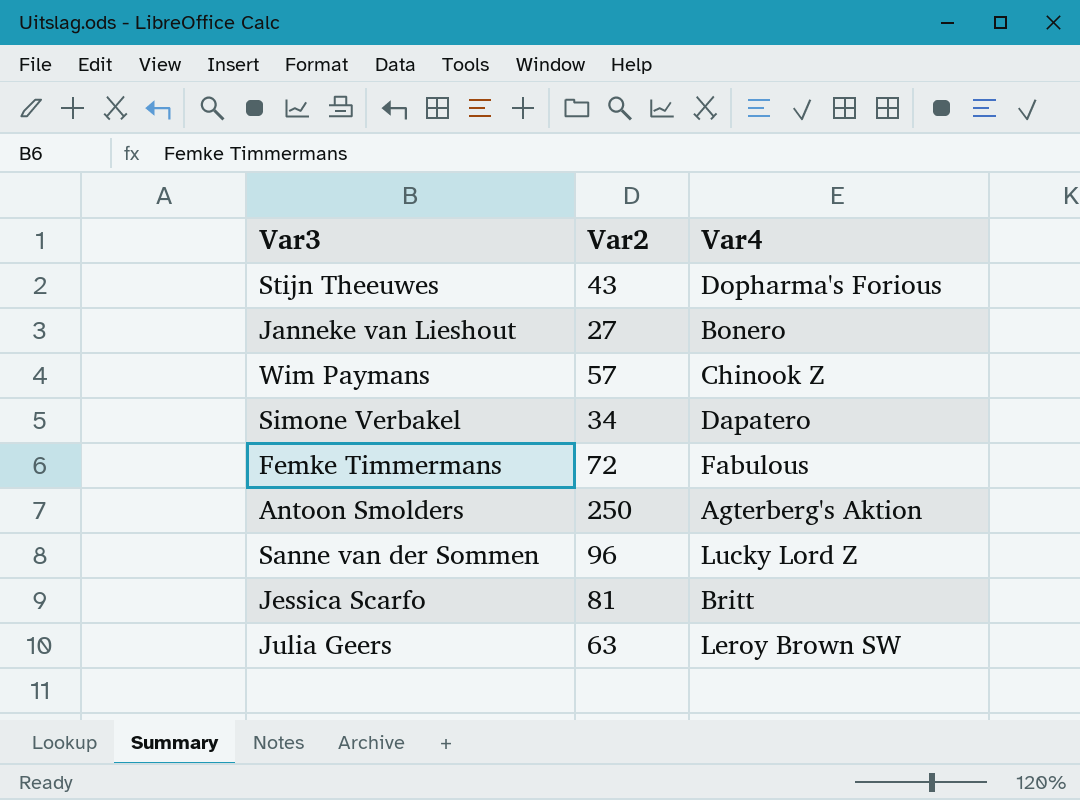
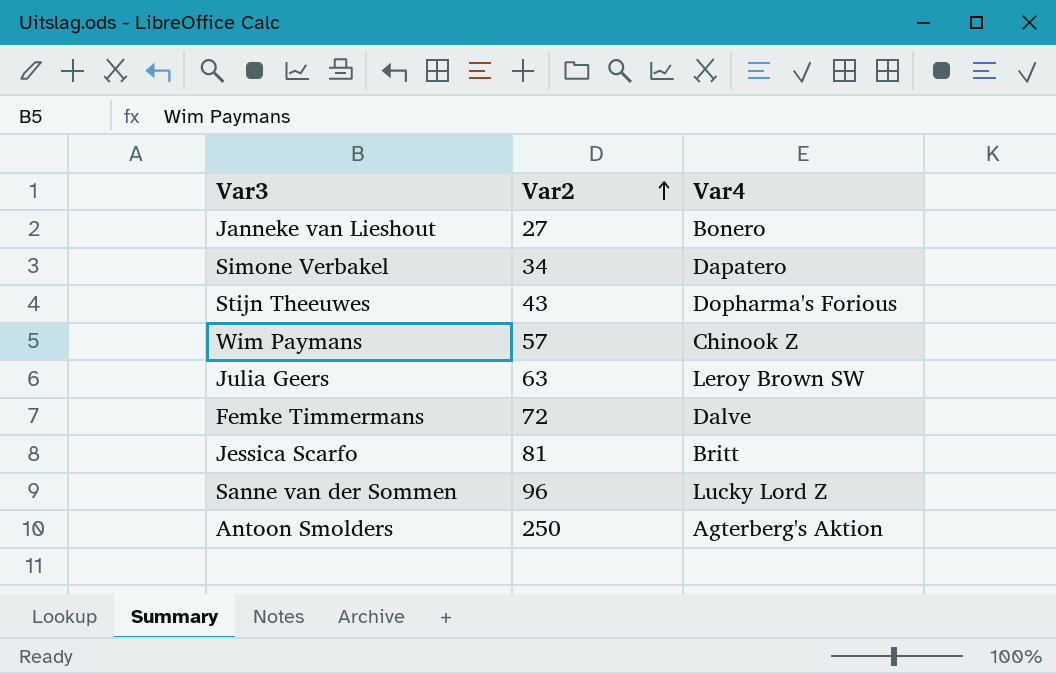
row order: none -> Var2 ascending
Femke Timmermans | Var4: Fabulous -> Dalve

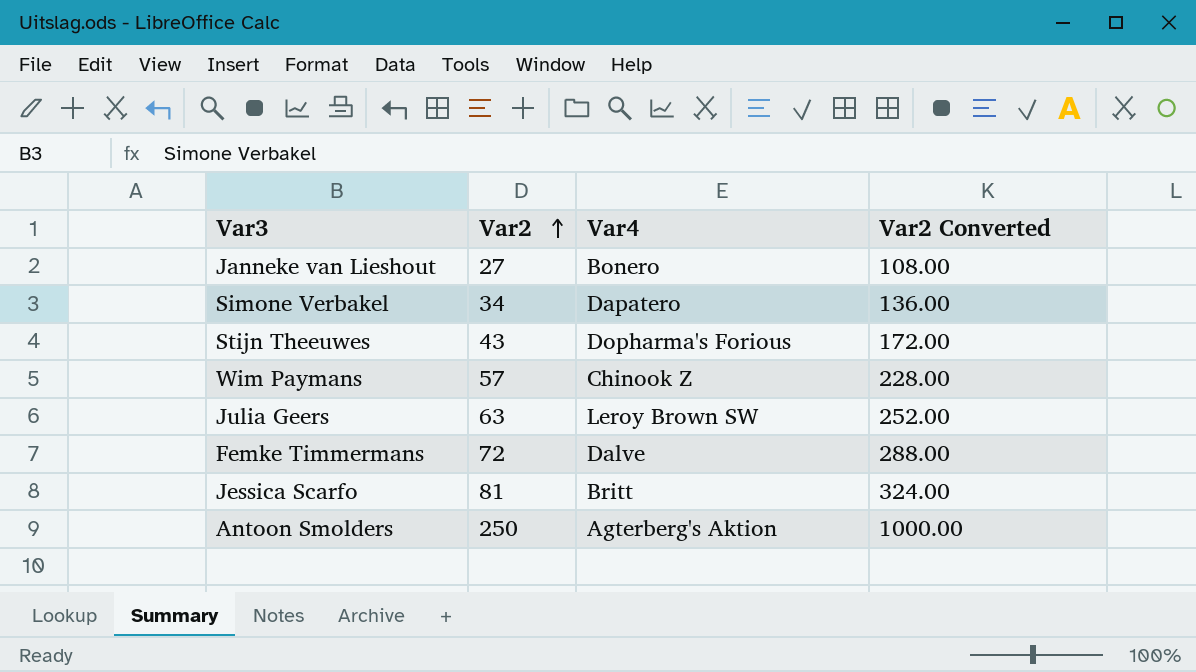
column Var2 Converted | formula: none -> [Var2] * 4
row Sanne van der Sommen: 96 | Lucky Lord Z -> none

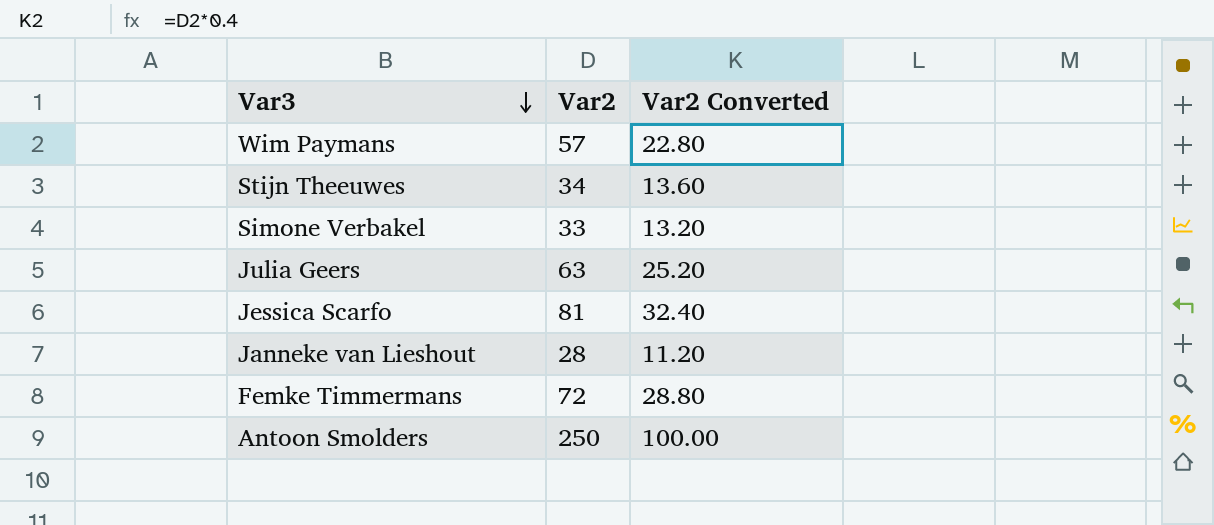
row order: Var2 ascending -> Var3 descending
column Var4 | position: 3 -> none
column Var2 Converted | formula: [Var2] * 4 -> [Var2] * 0.4
Stijn Theeuwes | Var2: 43 -> 34
Simone Verbakel | Var2: 34 -> 33
Janneke van Lieshout | Var2: 27 -> 28

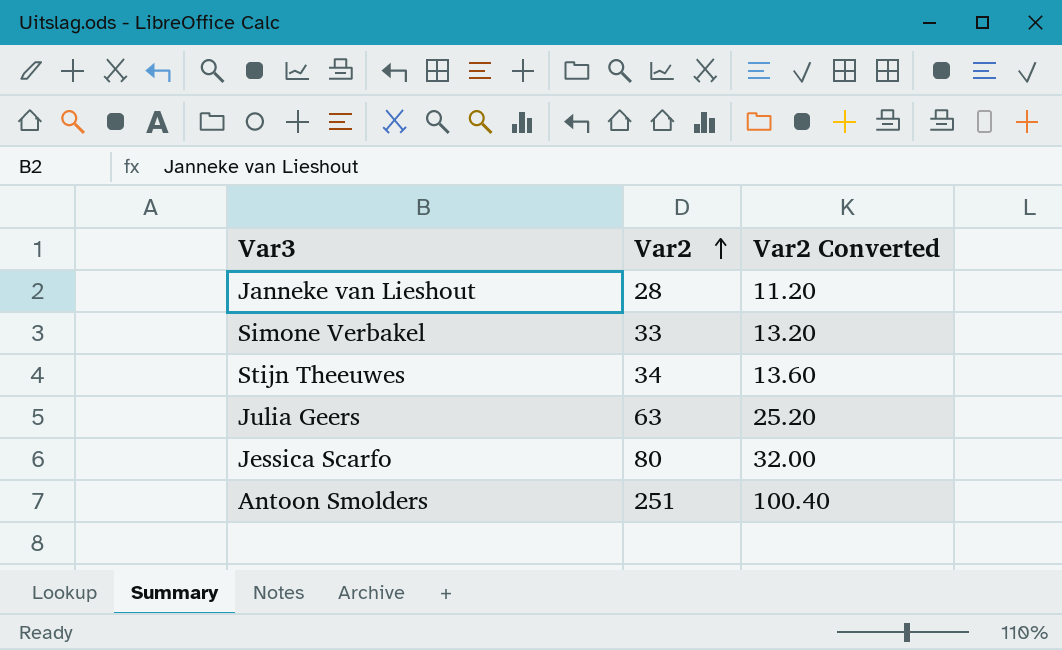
row order: Var3 descending -> Var2 ascending
row Wim Paymans: 57 | 22.80 -> none
row Femke Timmermans: 72 | 28.80 -> none
Jessica Scarfo | Var2: 81 -> 80
Jessica Scarfo | Var2 Converted: 32.40 -> 32.00
Antoon Smolders | Var2: 250 -> 251
Antoon Smolders | Var2 Converted: 100.00 -> 100.40

